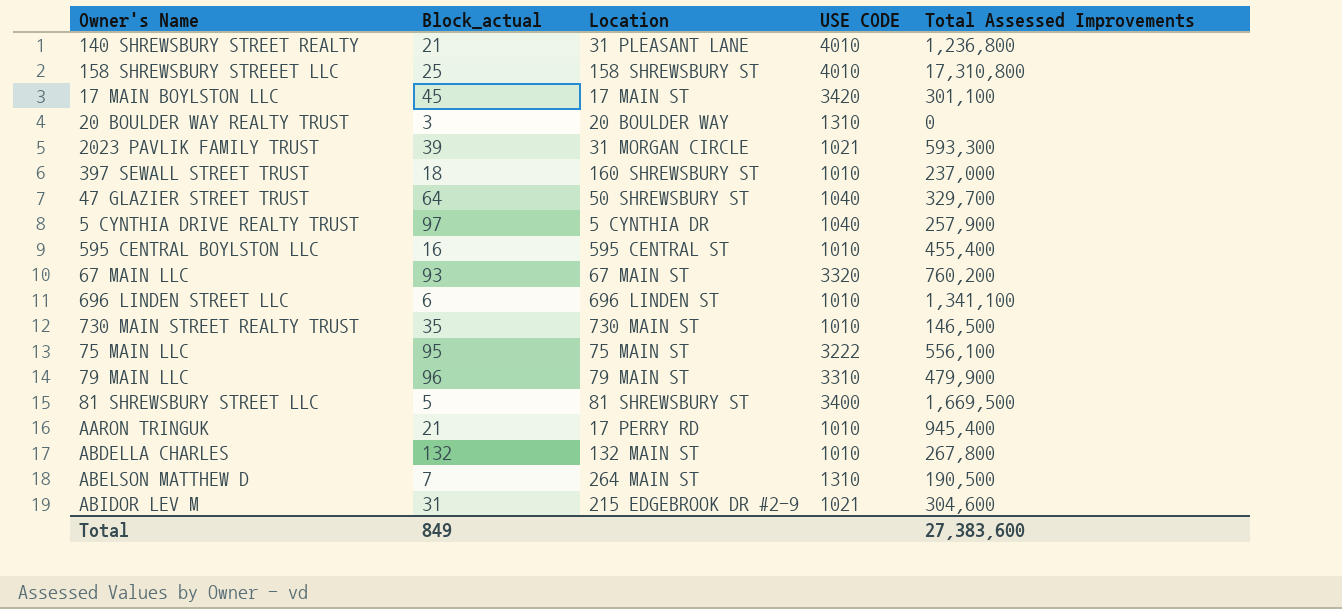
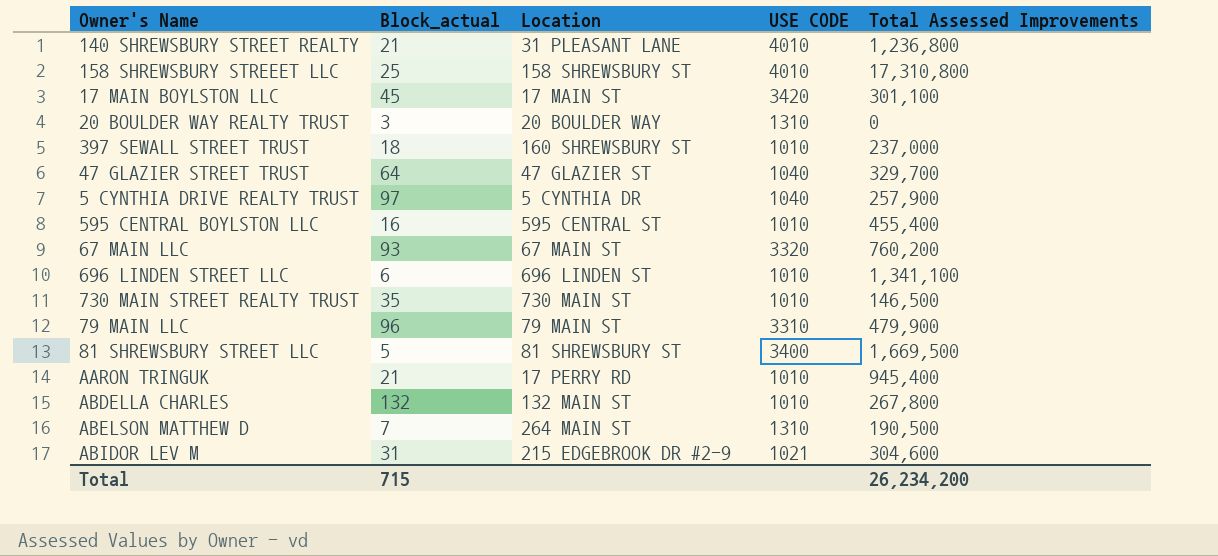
row 2023 PAVLIK FAMILY TRUST: 39 | 31 MORGAN CIRCLE | 1021 | 593,300 -> none
row 75 MAIN LLC: 95 | 75 MAIN ST | 3222 | 556,100 -> none
47 GLAZIER STREET TRUST | Location: 50 SHREWSBURY ST -> 47 GLAZIER ST
Total | Block_actual: 849 -> 715
Total | Total Assessed Improvements: 27,383,600 -> 26,234,200

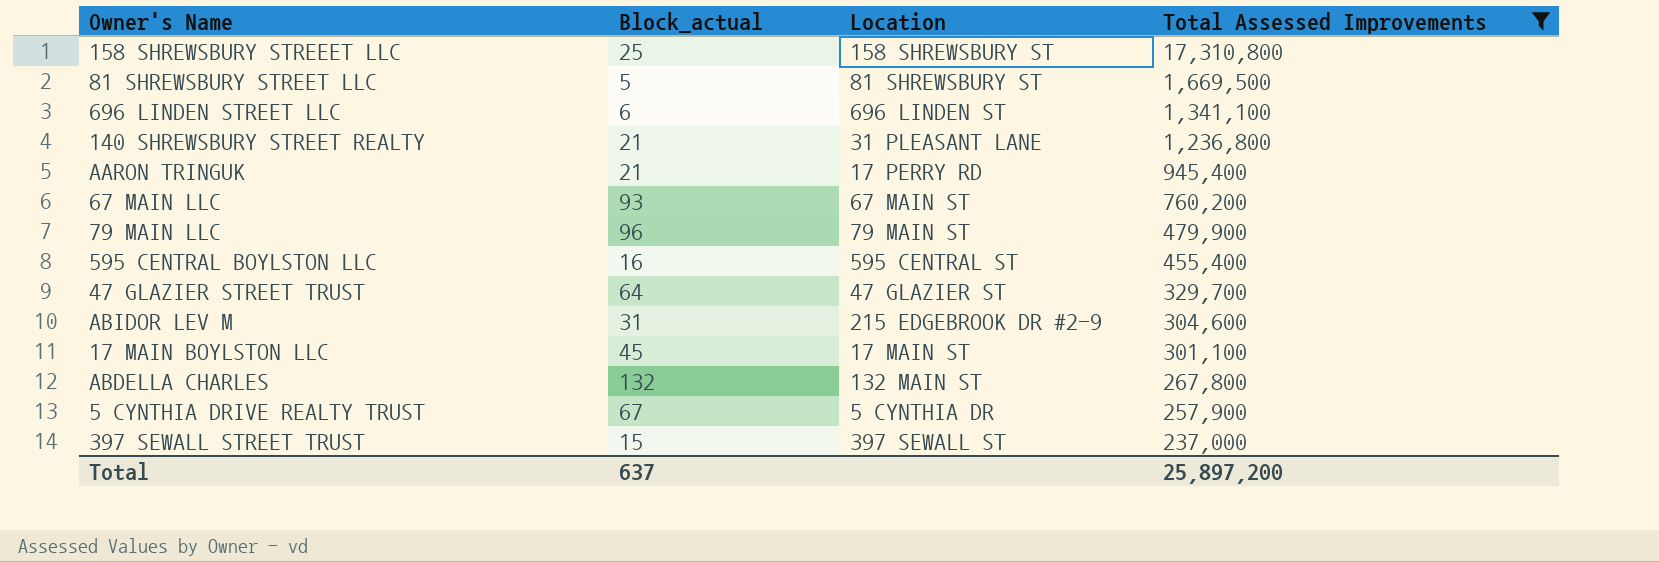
filter: none -> Total Assessed Improvements >= 237,000
row order: none -> Total Assessed Improvements descending
column USE CODE | position: 4 -> none
5 CYNTHIA DRIVE REALTY TRUST | Block_actual: 97 -> 67
397 SEWALL STREET TRUST | Block_actual: 18 -> 15
397 SEWALL STREET TRUST | Location: 160 SHREWSBURY ST -> 397 SEWALL ST
Total | Block_actual: 715 -> 637
Total | Total Assessed Improvements: 26,234,200 -> 25,897,200

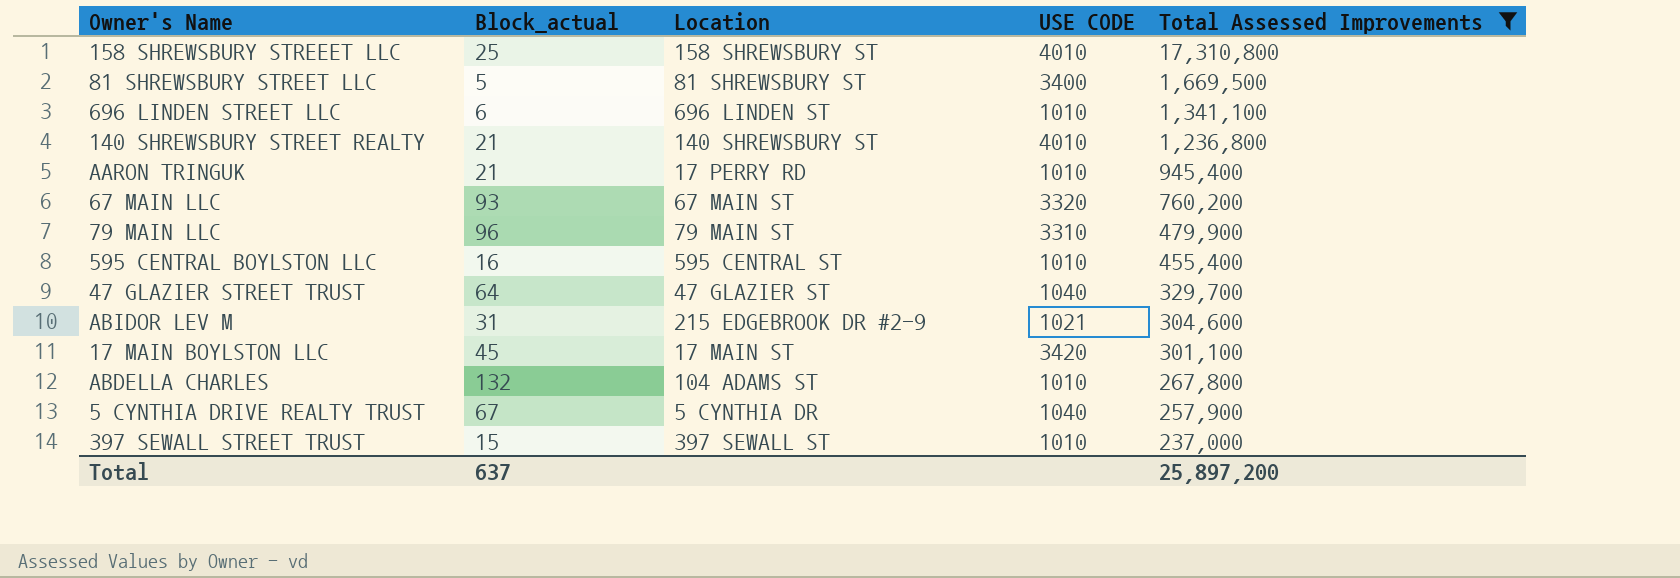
column USE CODE | position: none -> 4
140 SHREWSBURY STREET REALTY | Location: 31 PLEASANT LANE -> 140 SHREWSBURY ST
ABDELLA CHARLES | Location: 132 MAIN ST -> 104 ADAMS ST

